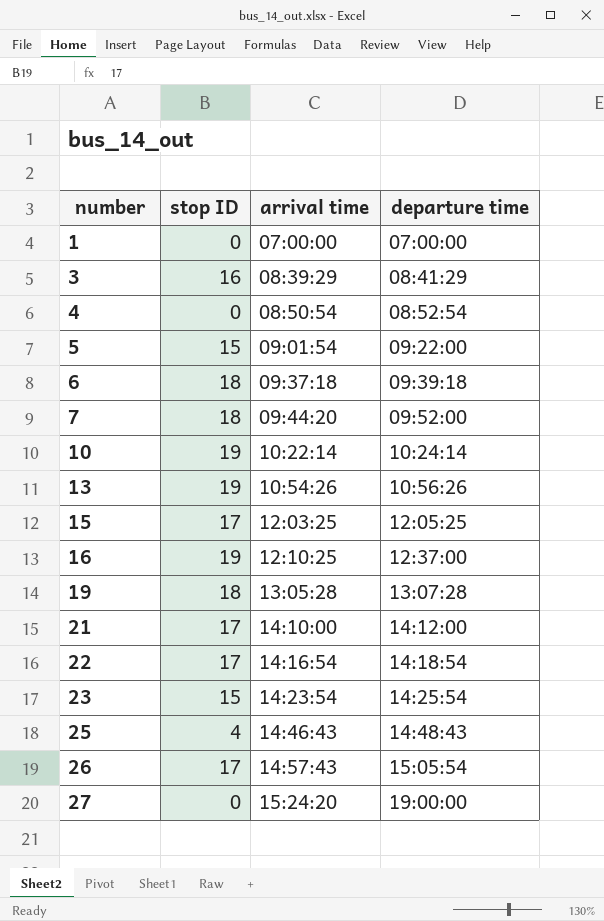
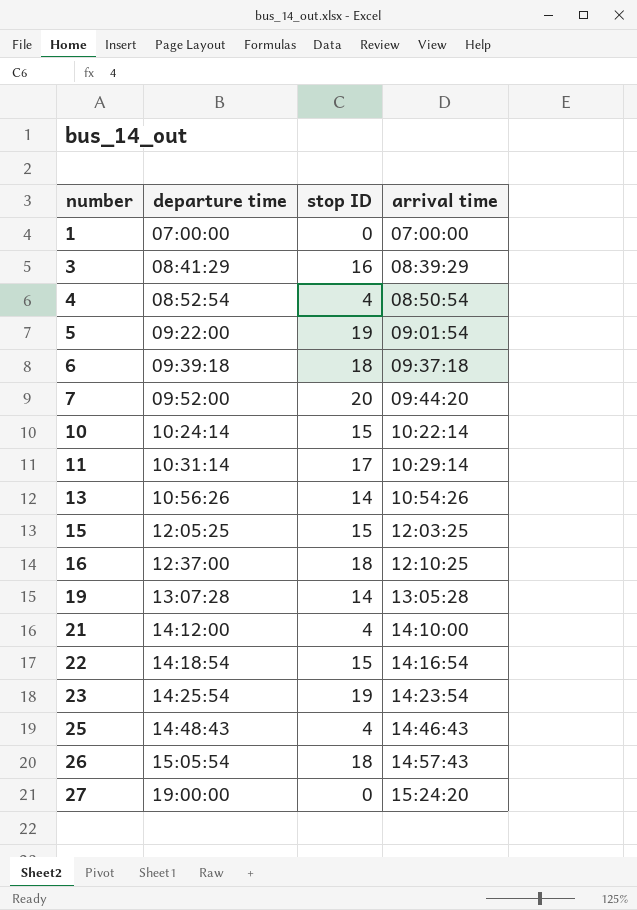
column departure time | position: 4 -> 2
4 | stop ID: 0 -> 4
5 | stop ID: 15 -> 19
7 | stop ID: 18 -> 20
10 | stop ID: 19 -> 15
row 11: none -> 10:31:14 | 17 | 10:29:14
13 | stop ID: 19 -> 14
15 | stop ID: 17 -> 15
16 | stop ID: 19 -> 18
19 | stop ID: 18 -> 14
21 | stop ID: 17 -> 4
22 | stop ID: 17 -> 15
23 | stop ID: 15 -> 19
26 | stop ID: 17 -> 18

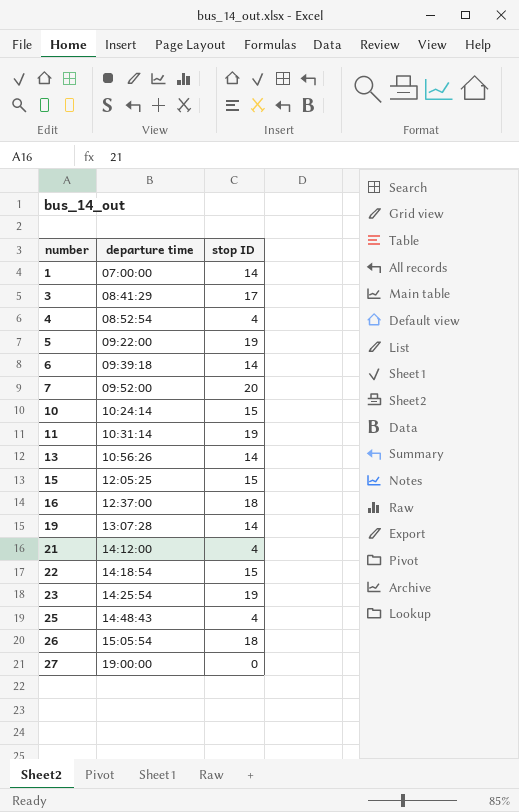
column arrival time | position: 4 -> none
1 | stop ID: 0 -> 14
3 | stop ID: 16 -> 17
6 | stop ID: 18 -> 14
11 | stop ID: 17 -> 19

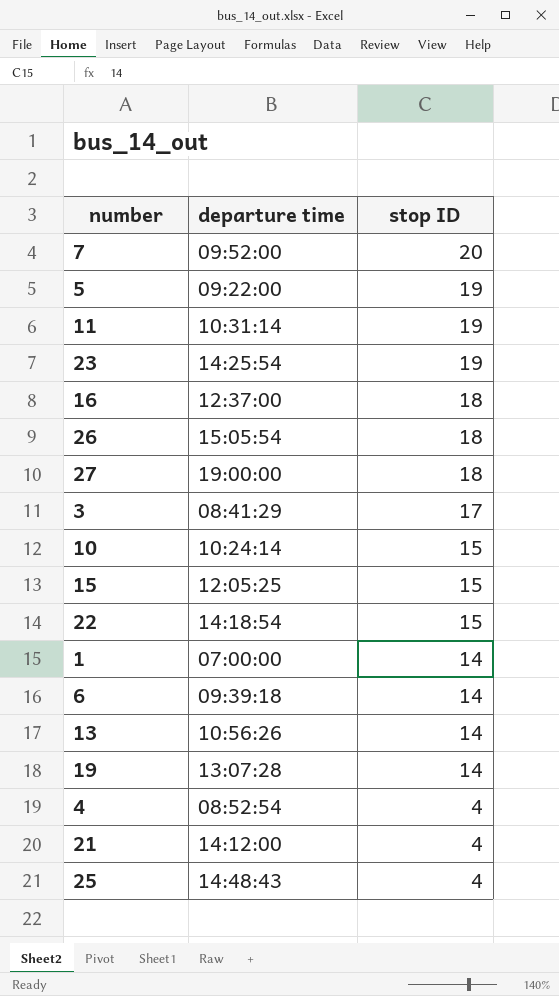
row order: number ascending -> stop ID descending
27 | stop ID: 0 -> 18

